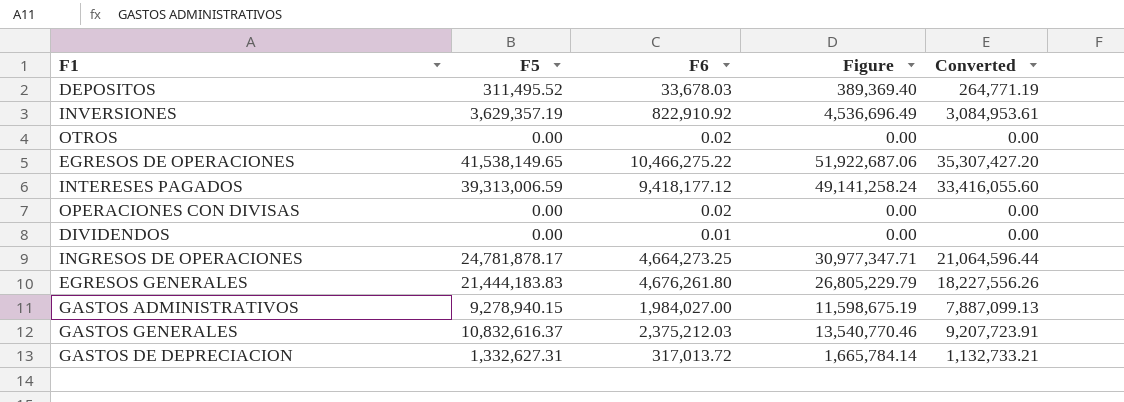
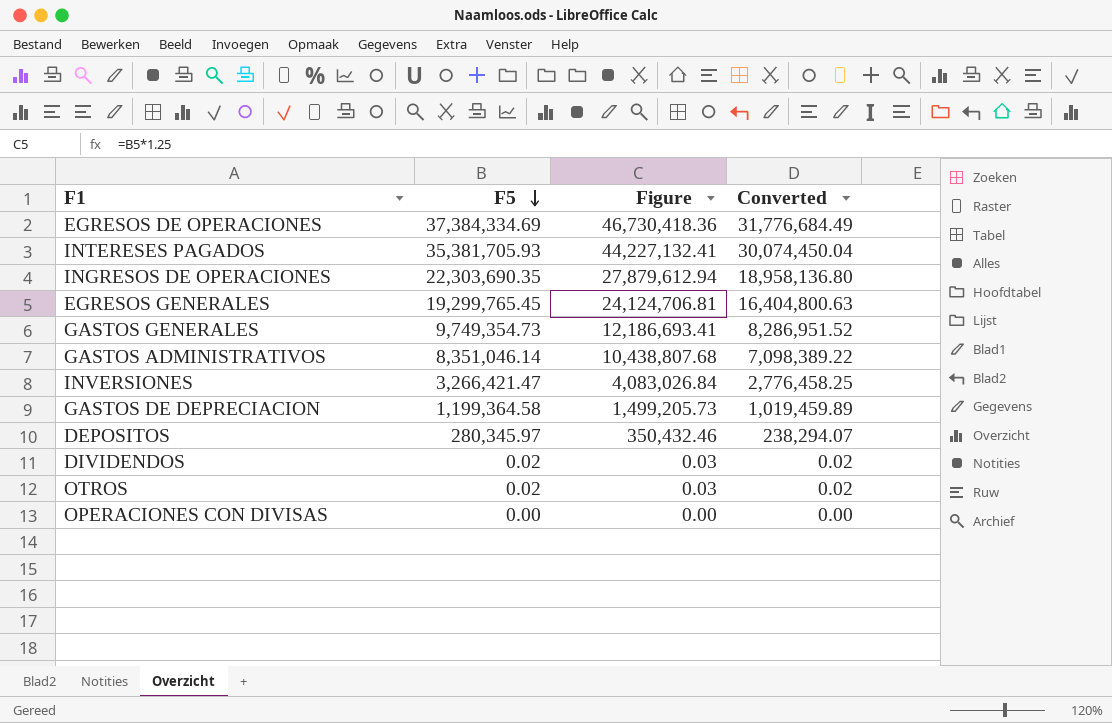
row order: none -> F5 descending
column F6 | position: 3 -> none
EGRESOS DE OPERACIONES | F5: 41,538,149.65 -> 37,384,334.69
EGRESOS DE OPERACIONES | Figure: 51,922,687.06 -> 46,730,418.36
EGRESOS DE OPERACIONES | Converted: 35,307,427.20 -> 31,776,684.49
INTERESES PAGADOS | F5: 39,313,006.59 -> 35,381,705.93
INTERESES PAGADOS | Figure: 49,141,258.24 -> 44,227,132.41
INTERESES PAGADOS | Converted: 33,416,055.60 -> 30,074,450.04
INGRESOS DE OPERACIONES | F5: 24,781,878.17 -> 22,303,690.35
INGRESOS DE OPERACIONES | Figure: 30,977,347.71 -> 27,879,612.94
INGRESOS DE OPERACIONES | Converted: 21,064,596.44 -> 18,958,136.80
EGRESOS GENERALES | F5: 21,444,183.83 -> 19,299,765.45
EGRESOS GENERALES | Figure: 26,805,229.79 -> 24,124,706.81
EGRESOS GENERALES | Converted: 18,227,556.26 -> 16,404,800.63
GASTOS GENERALES | F5: 10,832,616.37 -> 9,749,354.73
GASTOS GENERALES | Figure: 13,540,770.46 -> 12,186,693.41
GASTOS GENERALES | Converted: 9,207,723.91 -> 8,286,951.52
GASTOS ADMINISTRATIVOS | F5: 9,278,940.15 -> 8,351,046.14
GASTOS ADMINISTRATIVOS | Figure: 11,598,675.19 -> 10,438,807.68
GASTOS ADMINISTRATIVOS | Converted: 7,887,099.13 -> 7,098,389.22
INVERSIONES | F5: 3,629,357.19 -> 3,266,421.47
INVERSIONES | Figure: 4,536,696.49 -> 4,083,026.84
INVERSIONES | Converted: 3,084,953.61 -> 2,776,458.25
GASTOS DE DEPRECIACION | F5: 1,332,627.31 -> 1,199,364.58
GASTOS DE DEPRECIACION | Figure: 1,665,784.14 -> 1,499,205.73
GASTOS DE DEPRECIACION | Converted: 1,132,733.21 -> 1,019,459.89
DEPOSITOS | F5: 311,495.52 -> 280,345.97
DEPOSITOS | Figure: 389,369.40 -> 350,432.46
DEPOSITOS | Converted: 264,771.19 -> 238,294.07
DIVIDENDOS | F5: 0.00 -> 0.02
DIVIDENDOS | Figure: 0.00 -> 0.03
DIVIDENDOS | Converted: 0.00 -> 0.02
OTROS | F5: 0.00 -> 0.02
OTROS | Figure: 0.00 -> 0.03
OTROS | Converted: 0.00 -> 0.02

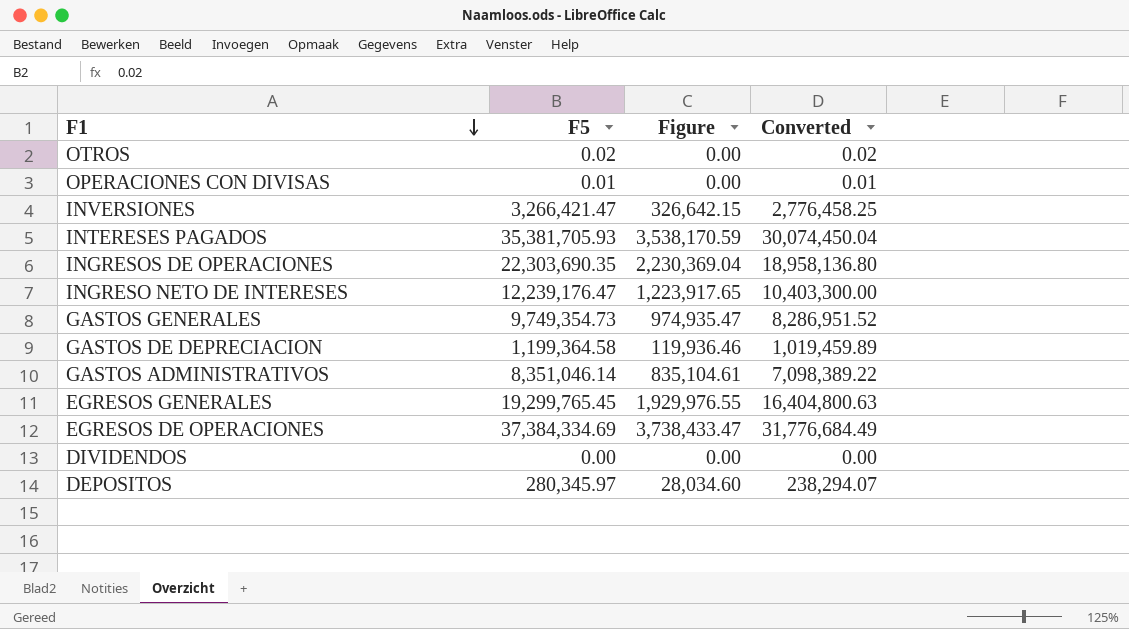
row order: F5 descending -> F1 descending
column Figure | formula: [F5] * 1.25 -> [F5] * 0.1
OPERACIONES CON DIVISAS | F5: 0.00 -> 0.01
OPERACIONES CON DIVISAS | Converted: 0.00 -> 0.01
row INGRESO NETO DE INTERESES: none -> 12,239,176.47 | 1,223,917.65 | 10,403,300.00
DIVIDENDOS | F5: 0.02 -> 0.00
DIVIDENDOS | Converted: 0.02 -> 0.00

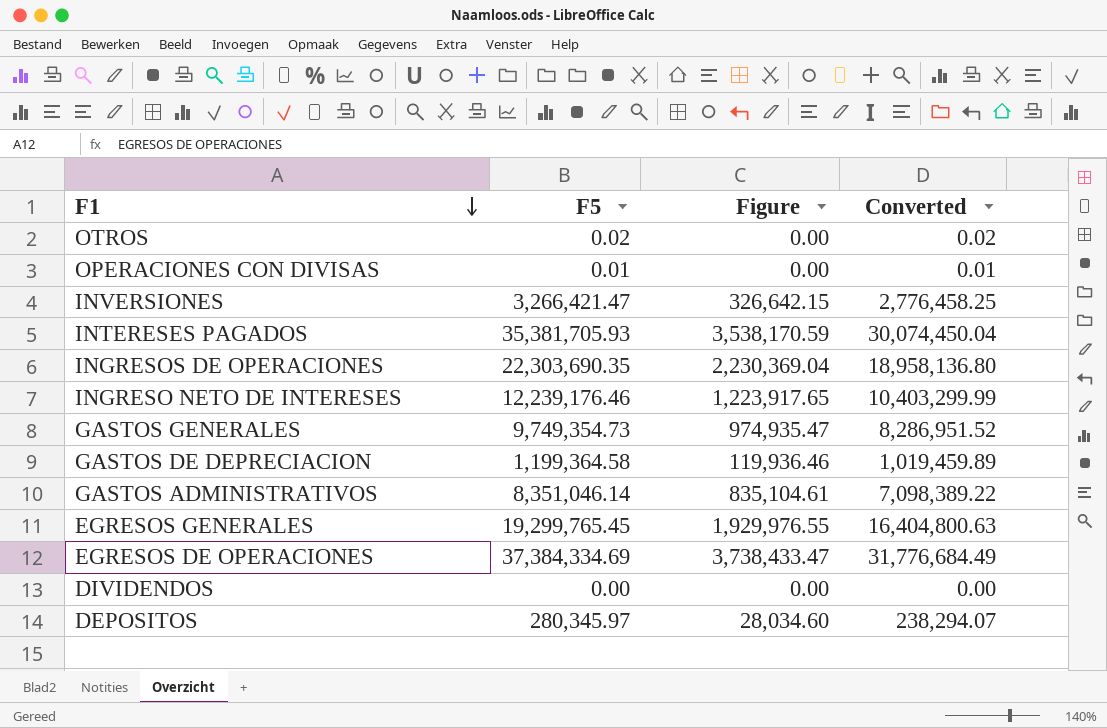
INGRESO NETO DE INTERESES | F5: 12,239,176.47 -> 12,239,176.46
INGRESO NETO DE INTERESES | Converted: 10,403,300.00 -> 10,403,299.99

